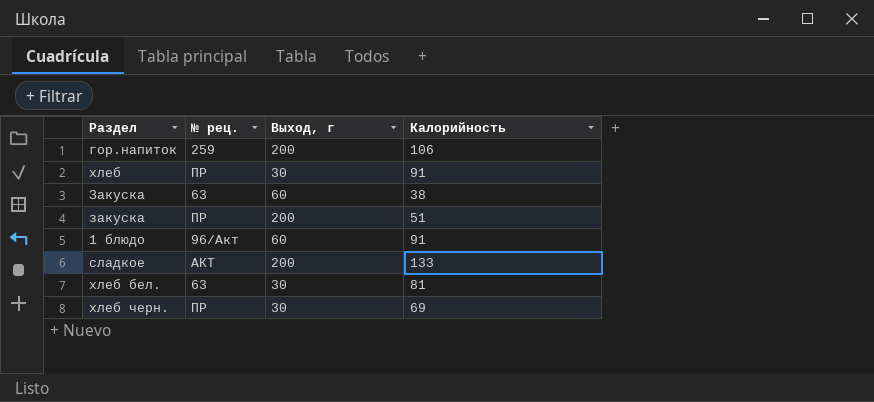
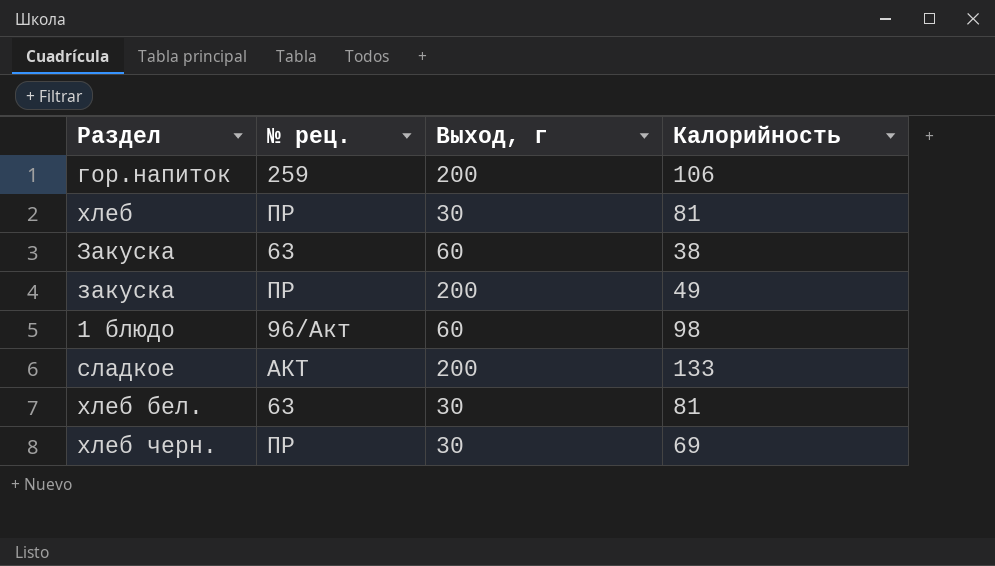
хлеб | Калорийность: 91 -> 81
закуска | Калорийность: 51 -> 49
1 блюдо | Калорийность: 91 -> 98

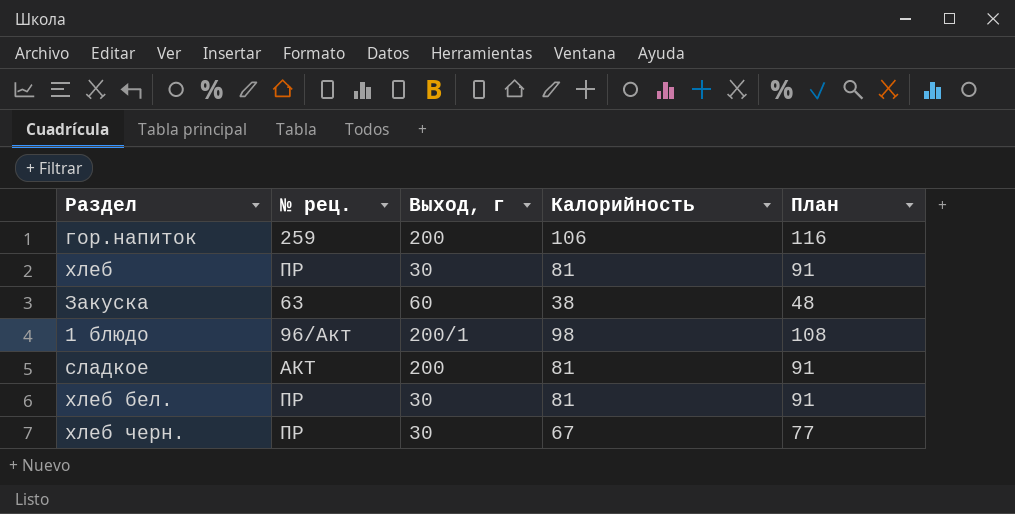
column План | formula: none -> [Калорийность] + 10
row закуска: ПР | 200 | 49 -> none
1 блюдо | Выход, г: 60 -> 200/1
сладкое | Калорийность: 133 -> 81
хлеб бел. | № рец.: 63 -> ПР
хлеб черн. | Калорийность: 69 -> 67

